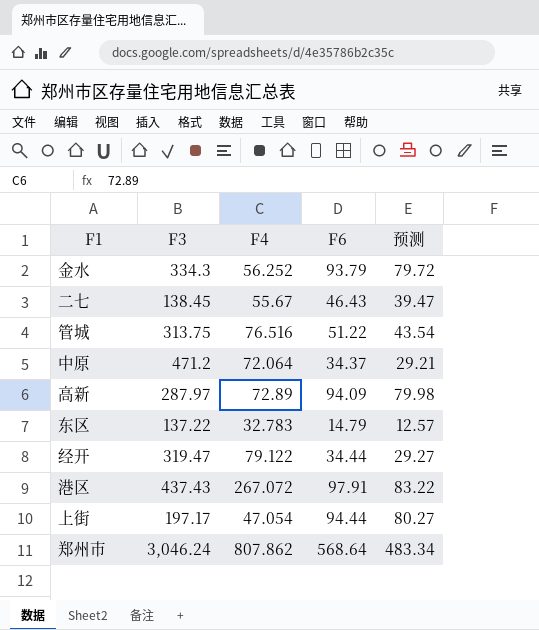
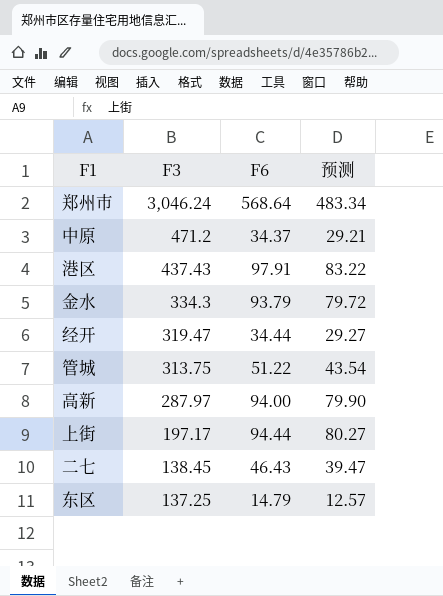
row order: none -> F3 descending
column F4 | position: 3 -> none
高新 | F6: 94.09 -> 94.00
高新 | 预测: 79.98 -> 79.90
东区 | F3: 137.22 -> 137.25

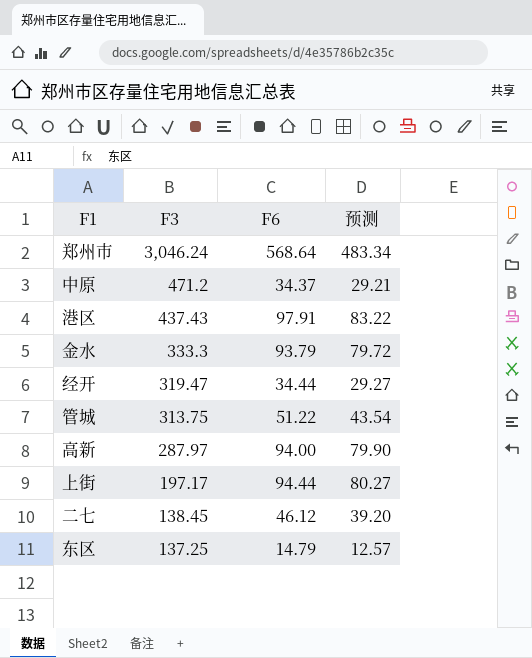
金水 | F3: 334.3 -> 333.3
二七 | F6: 46.43 -> 46.12
二七 | 预测: 39.47 -> 39.20

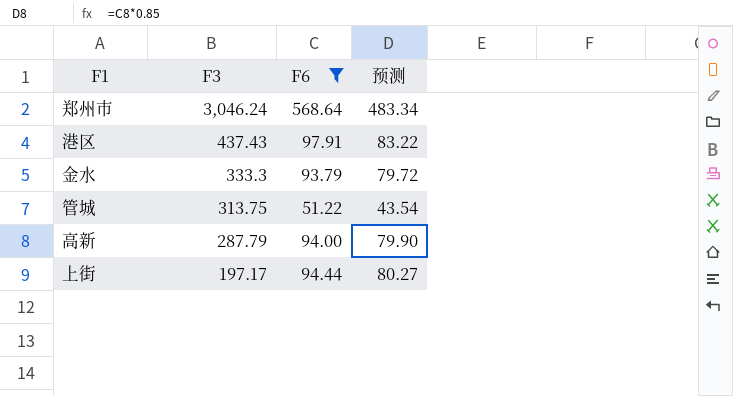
filter: none -> F6 >= 51.22
高新 | F3: 287.97 -> 287.79

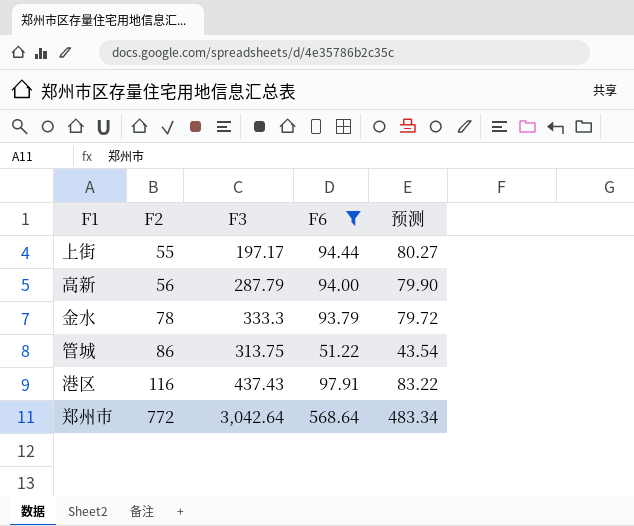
row order: F3 descending -> F2 ascending
column F2 | position: none -> 2
郑州市 | F3: 3,046.24 -> 3,042.64

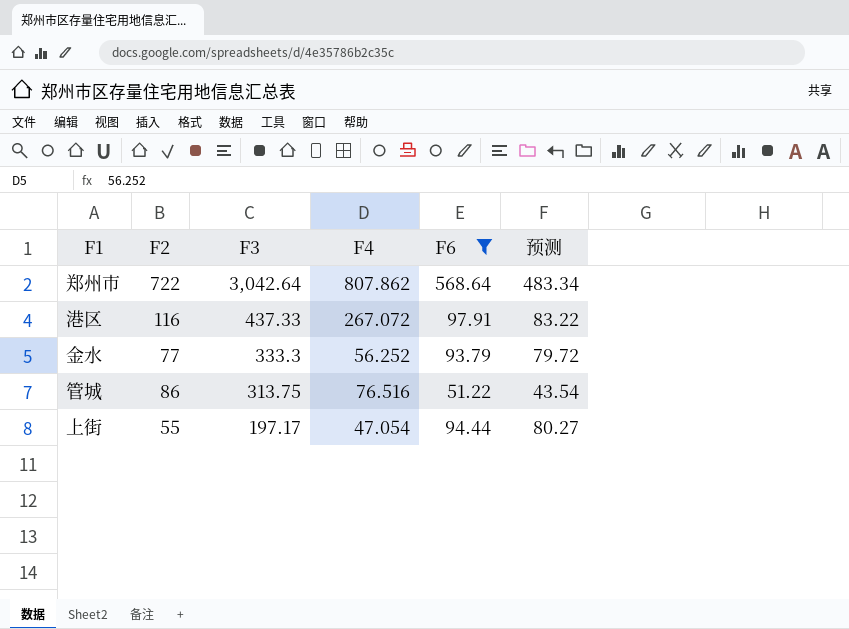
row order: F2 ascending -> F3 descending
column F4 | position: none -> 4
row 高新: 56 | 287.79 | 94.00 | 79.90 -> none
郑州市 | F2: 772 -> 722
港区 | F3: 437.43 -> 437.33
金水 | F2: 78 -> 77

